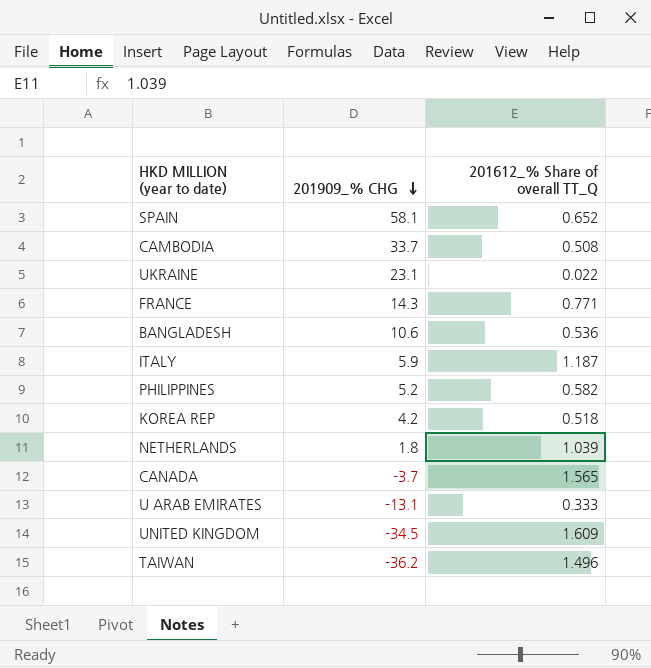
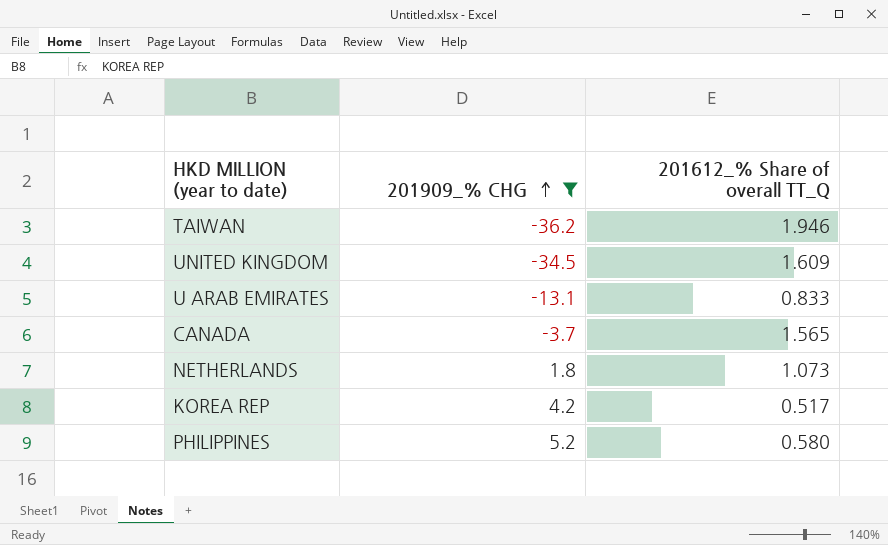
filter: none -> 201909_% CHG <= 5.2
row order: 201909_% CHG descending -> 201909_% CHG ascending
TAIWAN | 201612_% Share of overall TT_Q: 1.496 -> 1.946
U ARAB EMIRATES | 201612_% Share of overall TT_Q: 0.333 -> 0.833
NETHERLANDS | 201612_% Share of overall TT_Q: 1.039 -> 1.073
KOREA REP | 201612_% Share of overall TT_Q: 0.518 -> 0.517
PHILIPPINES | 201612_% Share of overall TT_Q: 0.582 -> 0.580

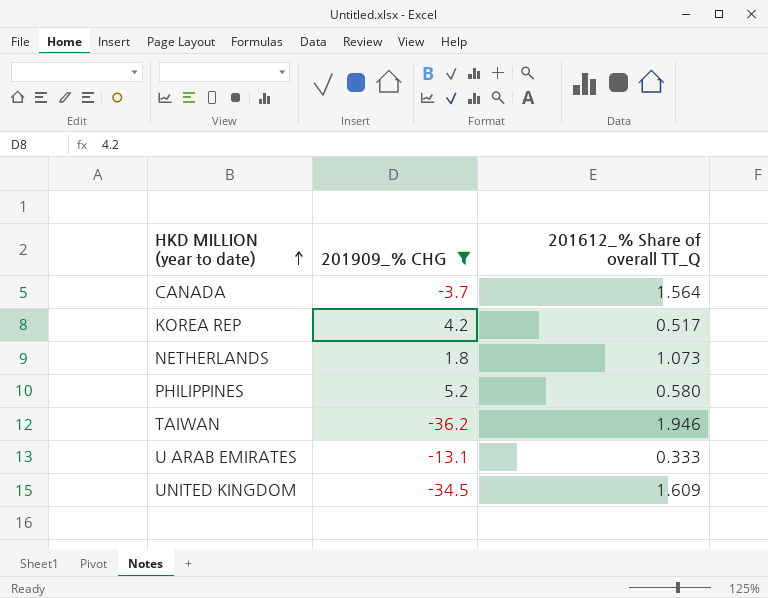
row order: 201909_% CHG ascending -> HKD MILLION (year to date) ascending
CANADA | 201612_% Share of overall TT_Q: 1.565 -> 1.564
U ARAB EMIRATES | 201612_% Share of overall TT_Q: 0.833 -> 0.333

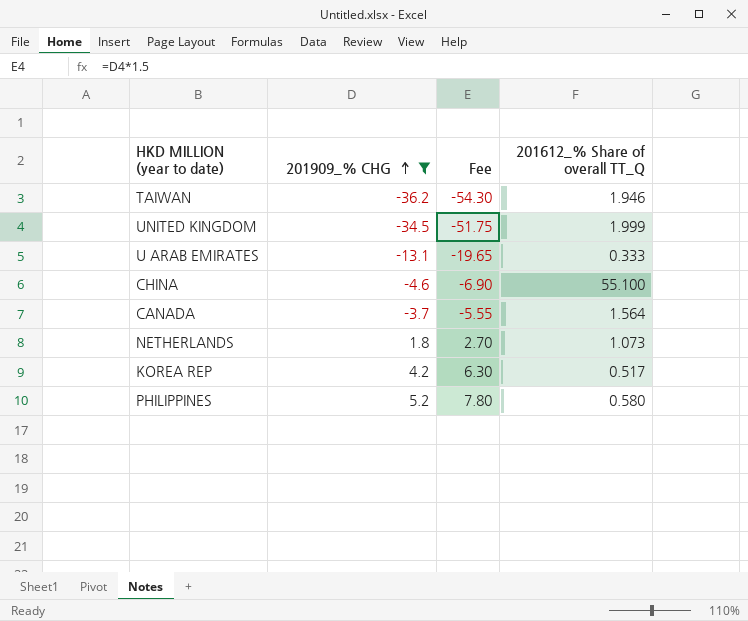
row order: HKD MILLION (year to date) ascending -> 201909_% CHG ascending
column Fee | formula: none -> [201909_% CHG] * 1.5
UNITED KINGDOM | 201612_% Share of overall TT_Q: 1.609 -> 1.999
row CHINA: none -> -4.6 | -6.90 | 55.100

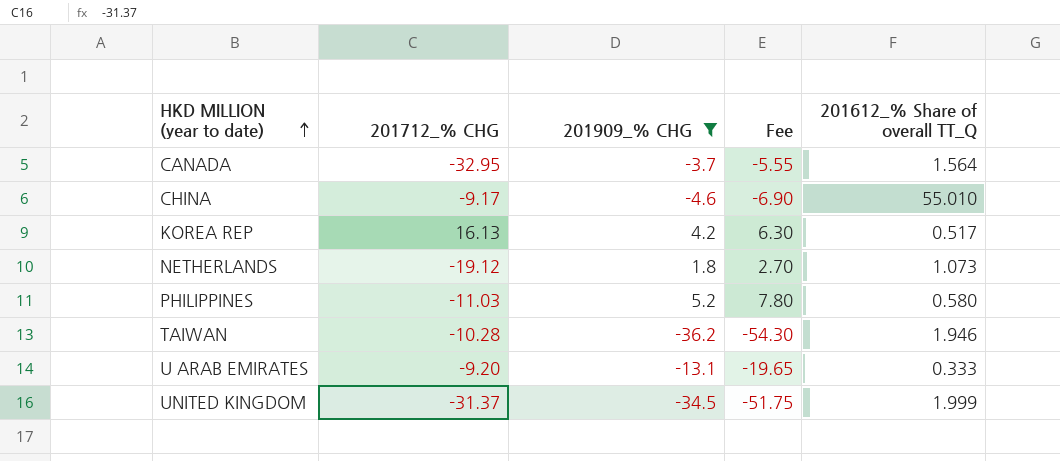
row order: 201909_% CHG ascending -> HKD MILLION (year to date) ascending
column 201712_% CHG | position: none -> 2
CHINA | 201612_% Share of overall TT_Q: 55.100 -> 55.010

